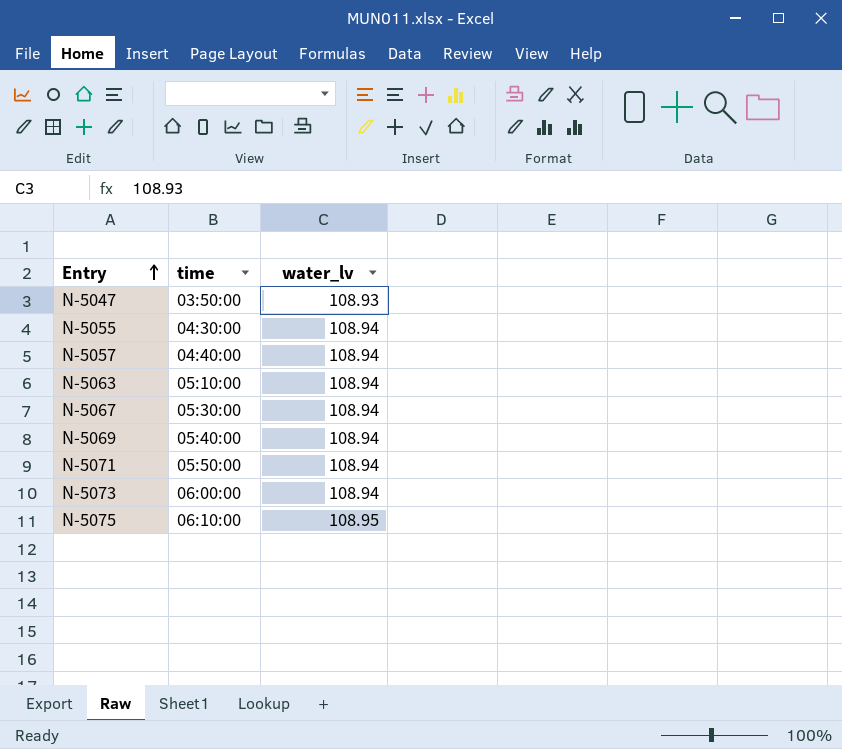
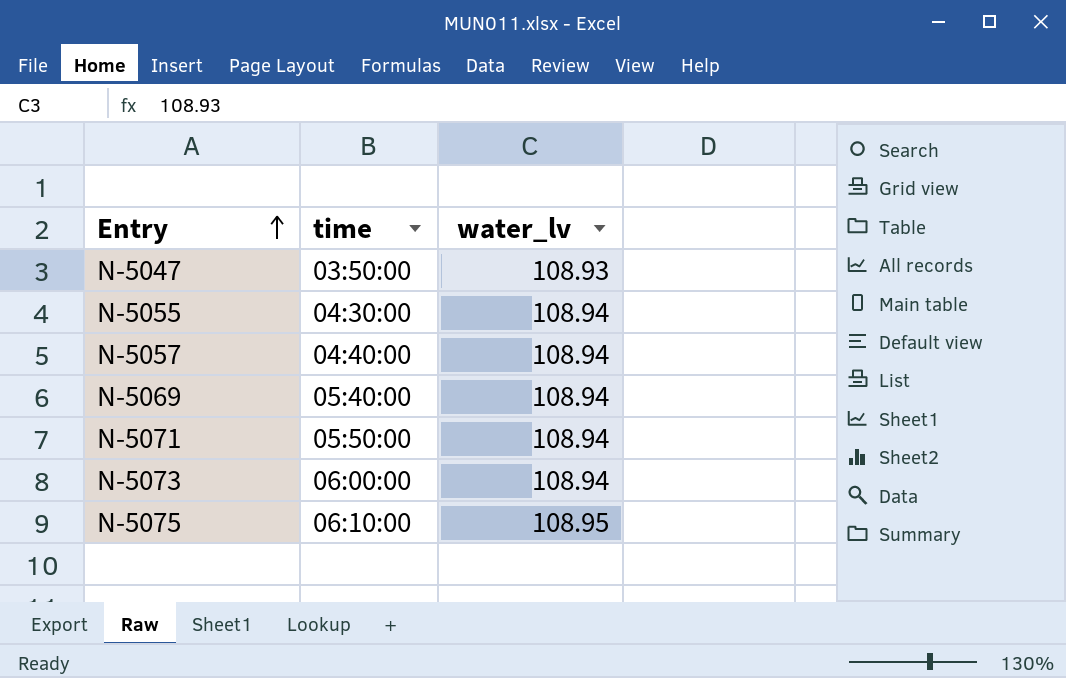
row N-5063: 05:10:00 | 108.94 -> none
row N-5067: 05:30:00 | 108.94 -> none

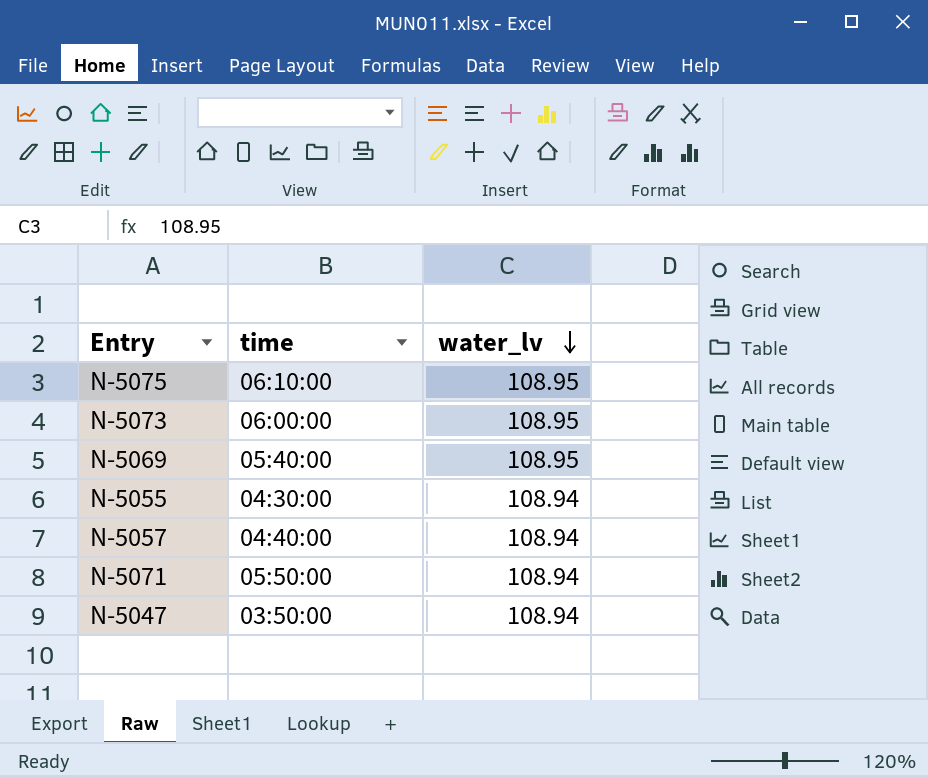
row order: Entry ascending -> water_lv descending
N-5073 | water_lv: 108.94 -> 108.95
N-5069 | water_lv: 108.94 -> 108.95
N-5047 | water_lv: 108.93 -> 108.94

